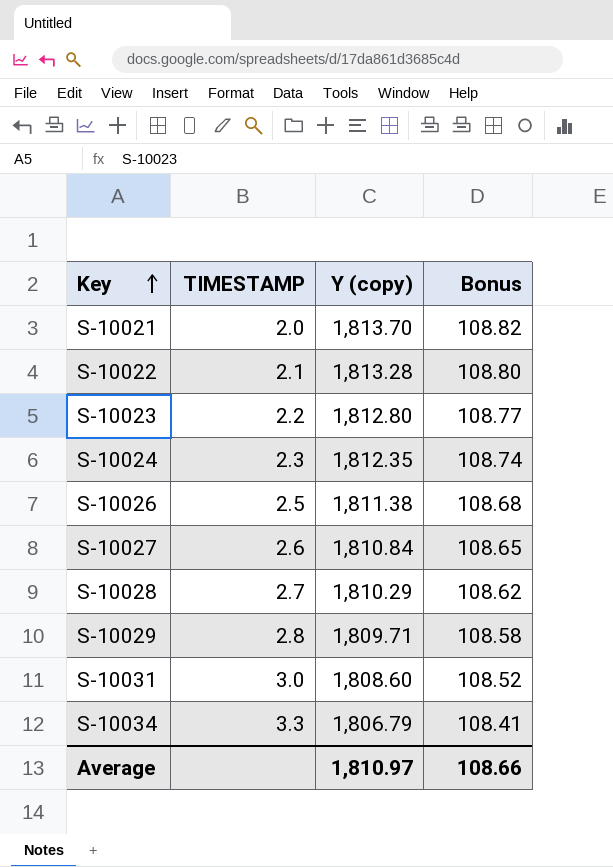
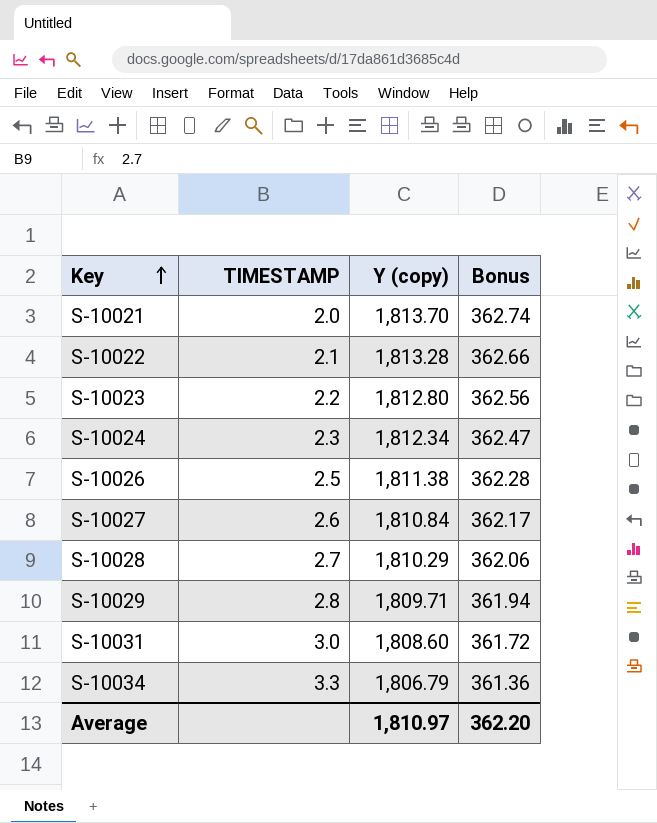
column Bonus | formula: [Y (copy)] * 0.06 -> [Y (copy)] * 0.2
S-10024 | Y (copy): 1,812.35 -> 1,812.34
Average | Bonus: 108.66 -> 362.20

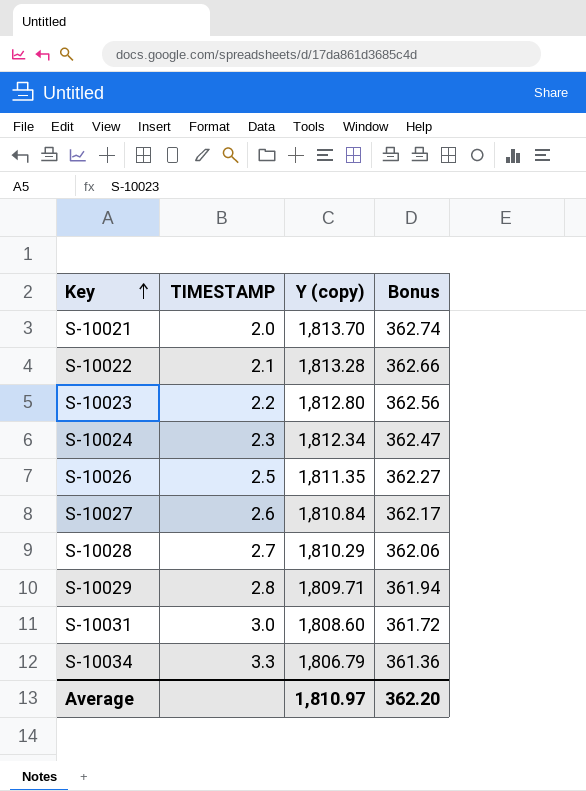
S-10026 | Y (copy): 1,811.38 -> 1,811.35
S-10026 | Bonus: 362.28 -> 362.27

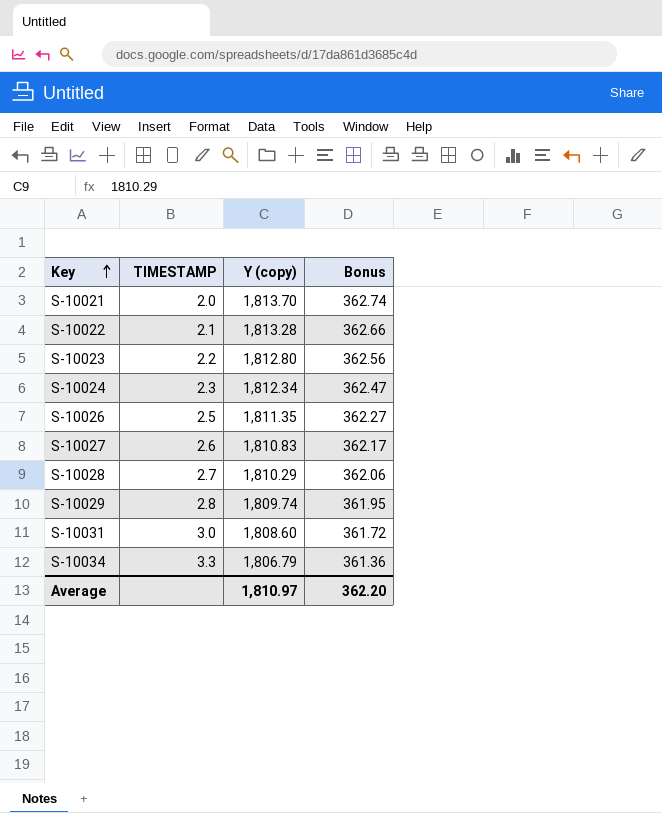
S-10027 | Y (copy): 1,810.84 -> 1,810.83
S-10029 | Y (copy): 1,809.71 -> 1,809.74
S-10029 | Bonus: 361.94 -> 361.95

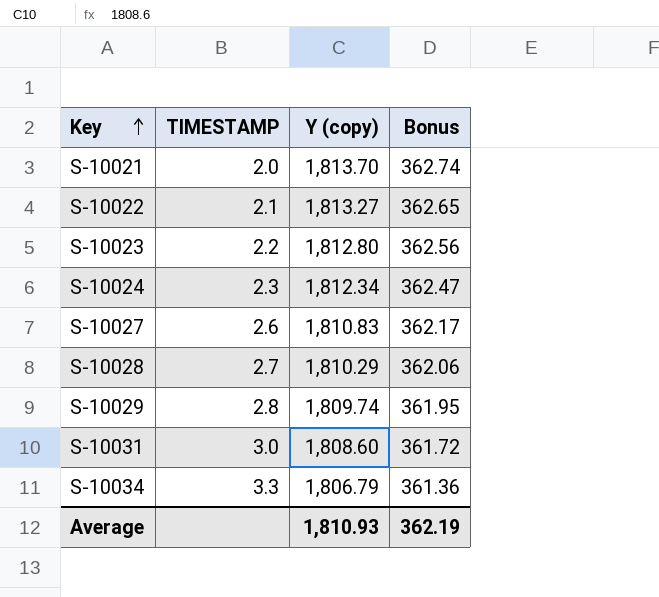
row S-10026: 2.5 | 1,811.35 | 362.27 -> none
S-10022 | Y (copy): 1,813.28 -> 1,813.27
S-10022 | Bonus: 362.66 -> 362.65
Average | Y (copy): 1,810.97 -> 1,810.93
Average | Bonus: 362.20 -> 362.19

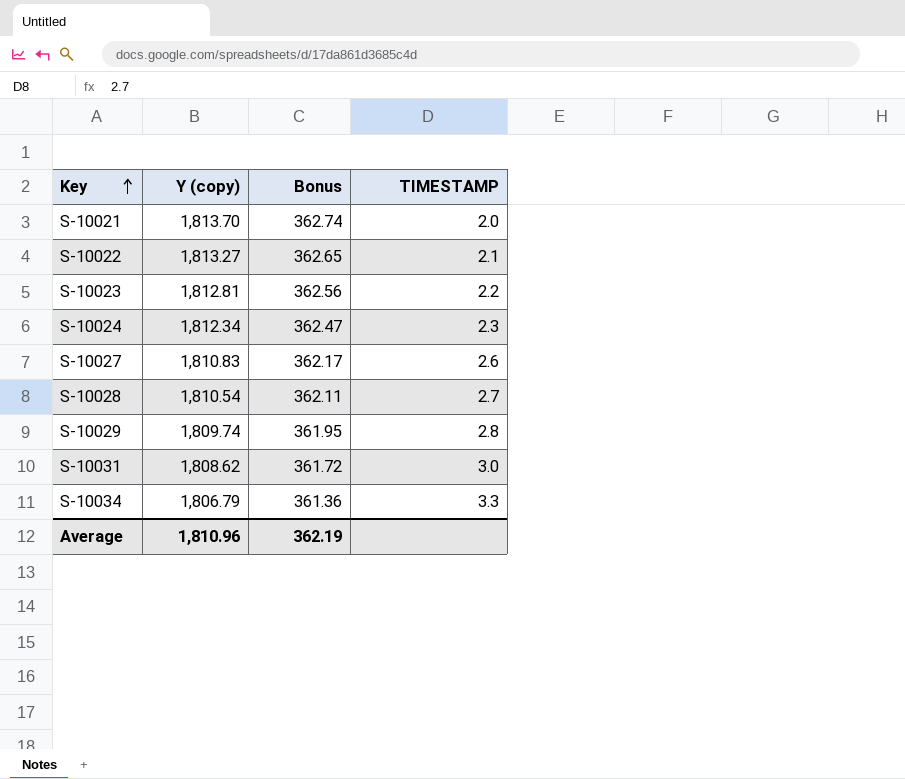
column TIMESTAMP | position: 2 -> 4
S-10023 | Y (copy): 1,812.80 -> 1,812.81
S-10028 | Y (copy): 1,810.29 -> 1,810.54
S-10028 | Bonus: 362.06 -> 362.11
S-10031 | Y (copy): 1,808.60 -> 1,808.62
Average | Y (copy): 1,810.93 -> 1,810.96

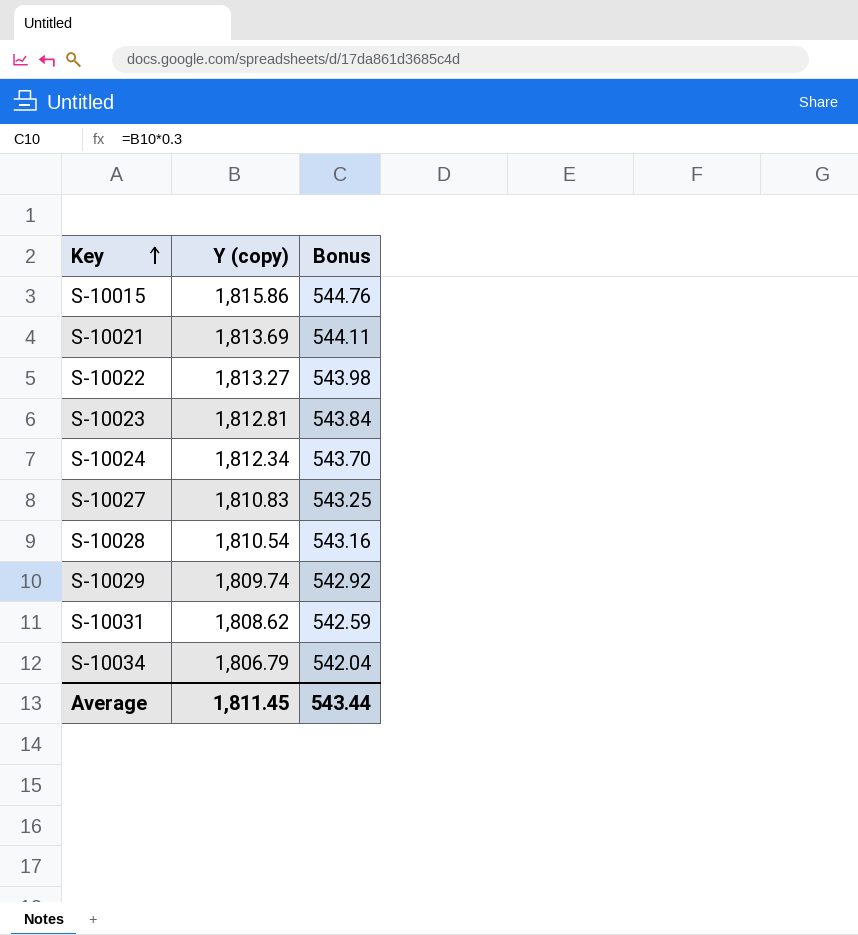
column TIMESTAMP | position: 4 -> none
column Bonus | formula: [Y (copy)] * 0.2 -> [Y (copy)] * 0.3
row S-10015: none -> 1,815.86 | 544.76
S-10021 | Y (copy): 1,813.70 -> 1,813.69
Average | Y (copy): 1,810.96 -> 1,811.45
Average | Bonus: 362.19 -> 543.44

